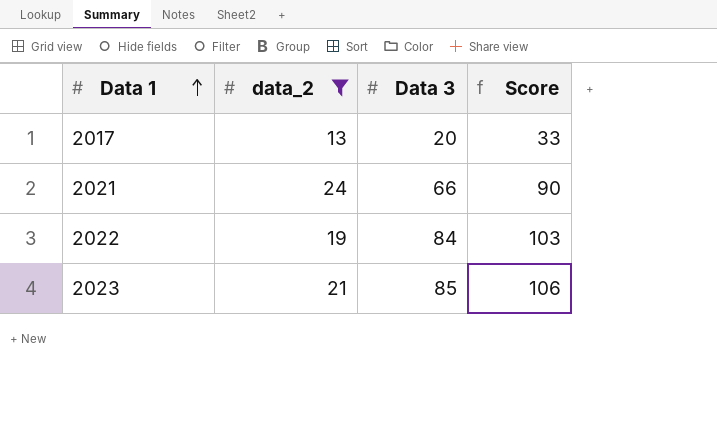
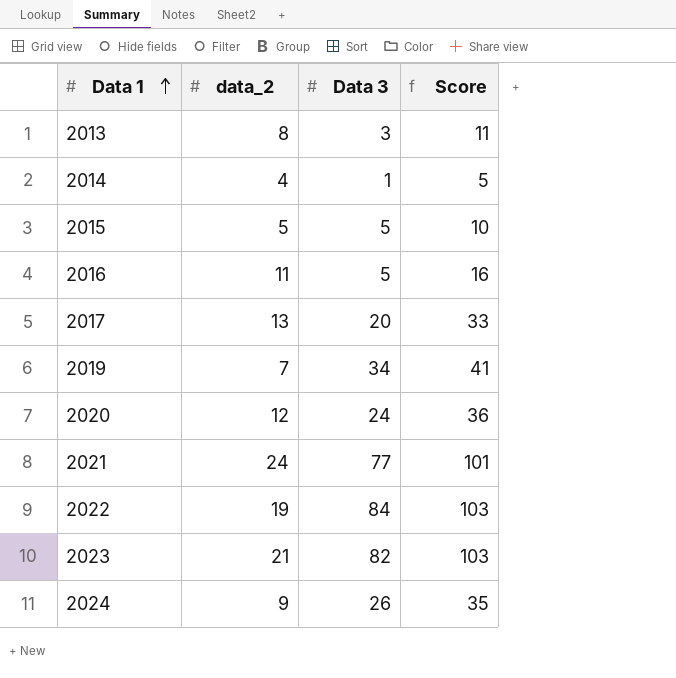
filter: data_2 >= 13 -> none
2021 | Data 3: 66 -> 77
2021 | Score: 90 -> 101
2023 | Data 3: 85 -> 82
2023 | Score: 106 -> 103

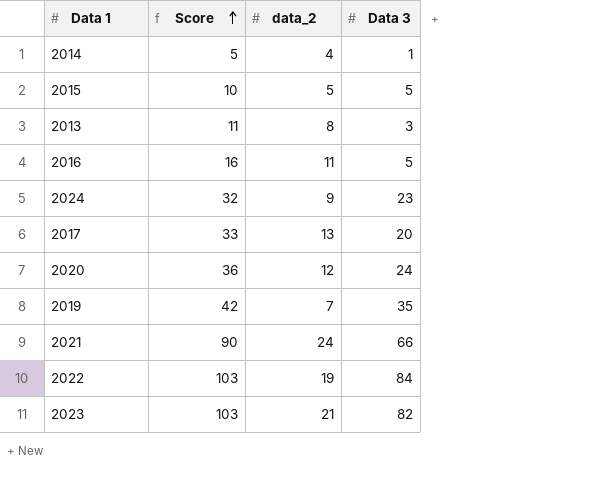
row order: Data 1 ascending -> Score ascending
column Score | position: 4 -> 2
2024 | Score: 35 -> 32
2024 | Data 3: 26 -> 23
2019 | Score: 41 -> 42
2019 | Data 3: 34 -> 35
2021 | Score: 101 -> 90
2021 | Data 3: 77 -> 66

